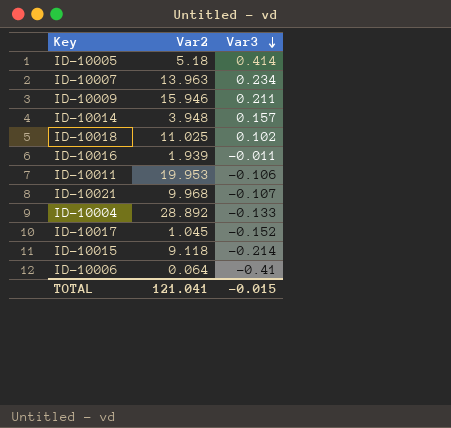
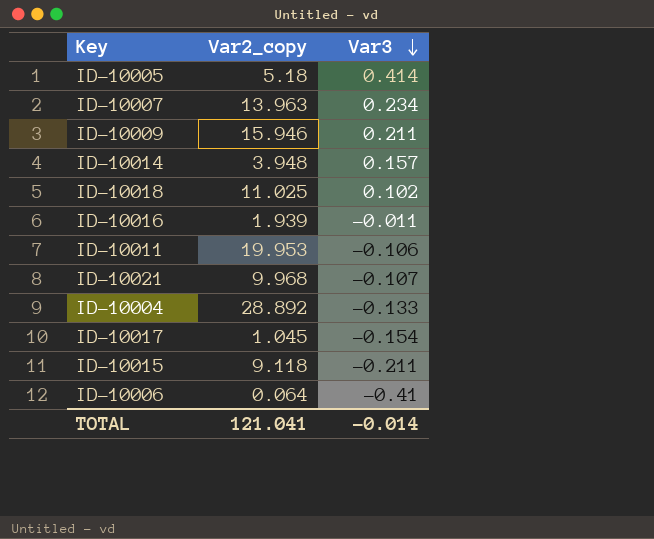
column name: Var2 -> Var2_copy
ID-10017 | Var3: -0.152 -> -0.154
ID-10015 | Var3: -0.214 -> -0.211
TOTAL | Var3: -0.015 -> -0.014

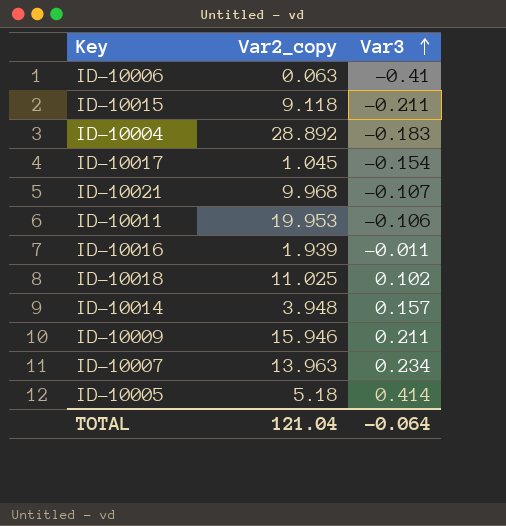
row order: Var3 descending -> Var3 ascending
ID-10006 | Var2_copy: 0.064 -> 0.063
ID-10004 | Var3: -0.133 -> -0.183
TOTAL | Var2_copy: 121.041 -> 121.04
TOTAL | Var3: -0.014 -> -0.064

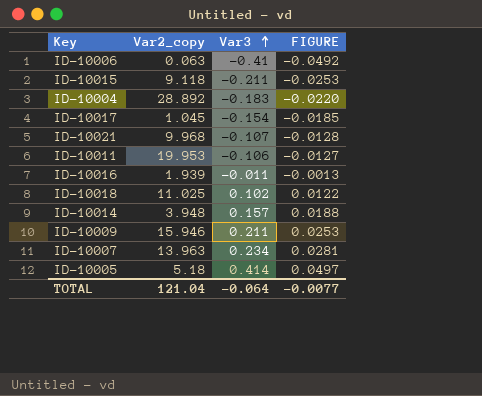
column FIGURE | formula: none -> [Var3] * 0.12

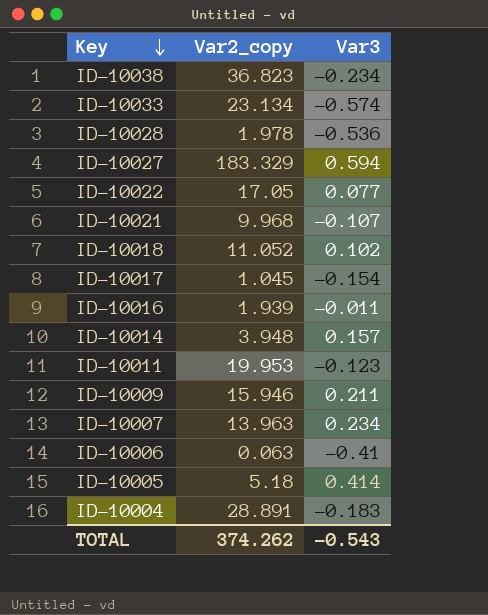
row order: Var3 ascending -> Key descending
column FIGURE | formula: [Var3] * 0.12 -> none
row ID-10015: 9.118 | -0.211 | -0.0253 -> none
row ID-10038: none -> 36.823 | -0.234
row ID-10033: none -> 23.134 | -0.574
row ID-10028: none -> 1.978 | -0.536
row ID-10027: none -> 183.329 | 0.594
row ID-10022: none -> 17.05 | 0.077
ID-10018 | Var2_copy: 11.025 -> 11.052
ID-10011 | Var3: -0.106 -> -0.123
ID-10004 | Var2_copy: 28.892 -> 28.891
TOTAL | Var2_copy: 121.04 -> 374.262
TOTAL | Var3: -0.064 -> -0.543

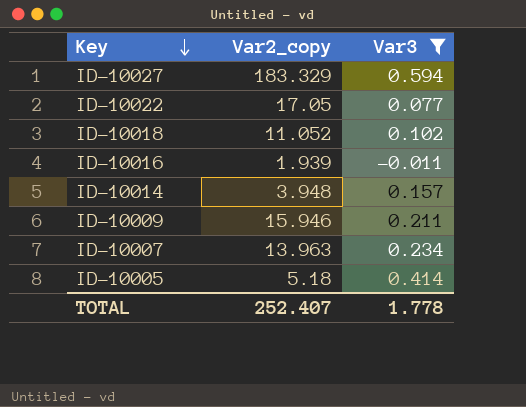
filter: none -> Var3 >= -0.011
TOTAL | Var2_copy: 374.262 -> 252.407
TOTAL | Var3: -0.543 -> 1.778

